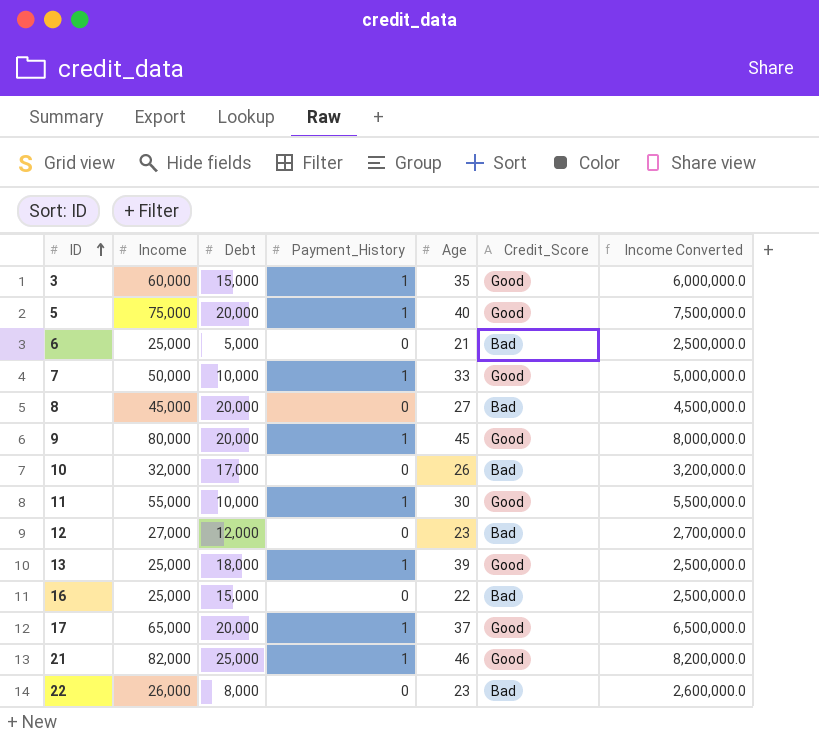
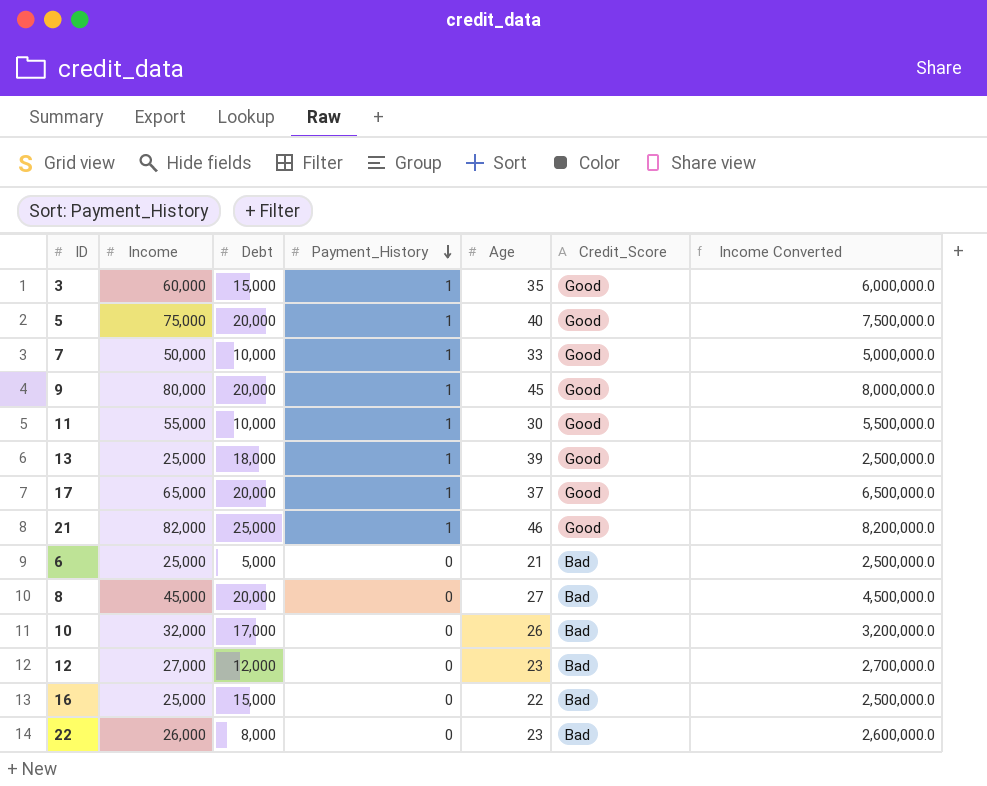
row order: ID ascending -> Payment_History descending

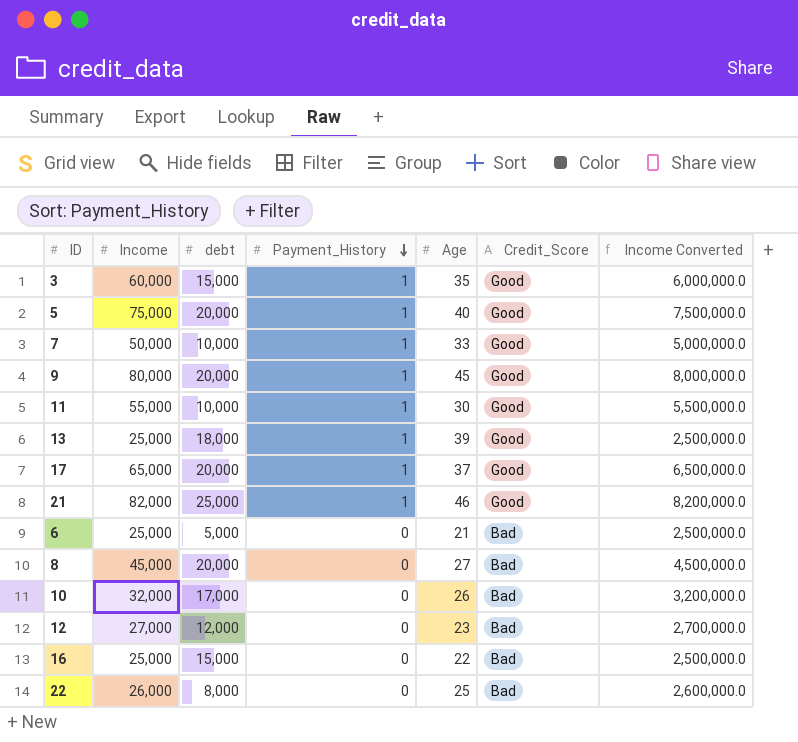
column name: Debt -> debt
22 | Age: 23 -> 25

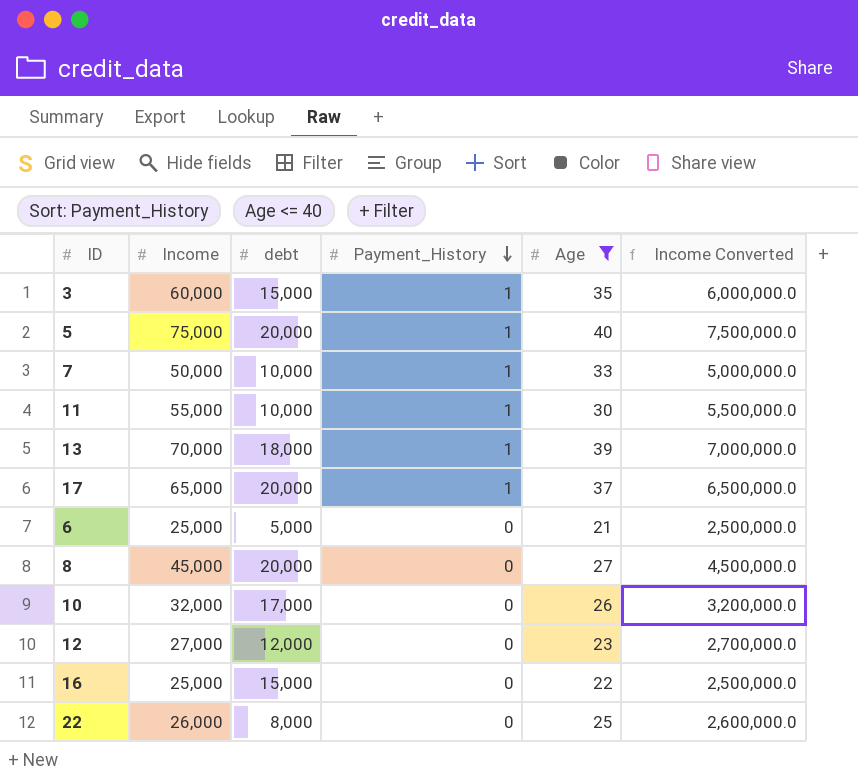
filter: none -> Age <= 40
column Credit_Score | position: 6 -> none
13 | Income: 25,000 -> 70,000
13 | Income Converted: 2,500,000.0 -> 7,000,000.0

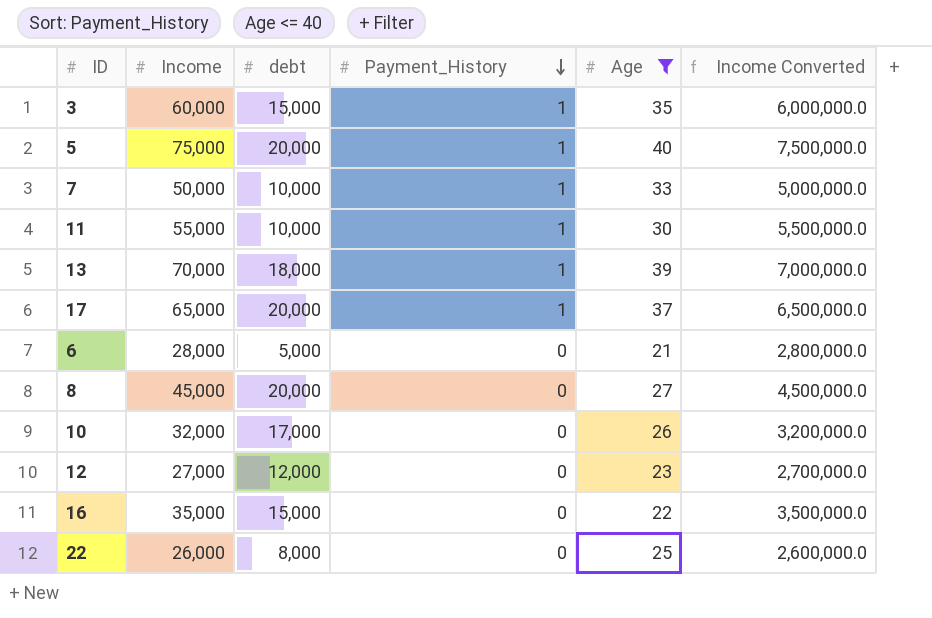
6 | Income: 25,000 -> 28,000
6 | Income Converted: 2,500,000.0 -> 2,800,000.0
16 | Income: 25,000 -> 35,000
16 | Income Converted: 2,500,000.0 -> 3,500,000.0

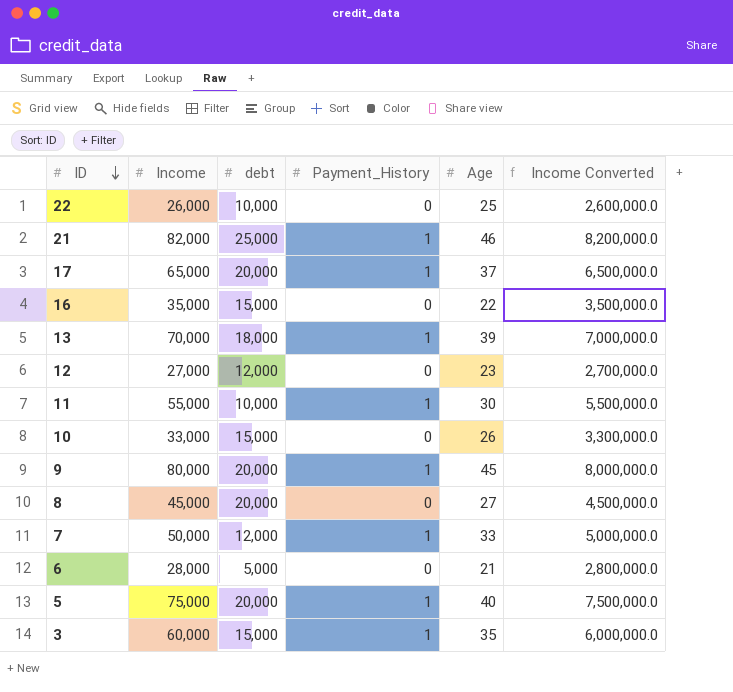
filter: Age <= 40 -> none
row order: Payment_History descending -> ID descending
22 | debt: 8,000 -> 10,000
10 | Income: 32,000 -> 33,000
10 | debt: 17,000 -> 15,000
10 | Income Converted: 3,200,000.0 -> 3,300,000.0
7 | debt: 10,000 -> 12,000

